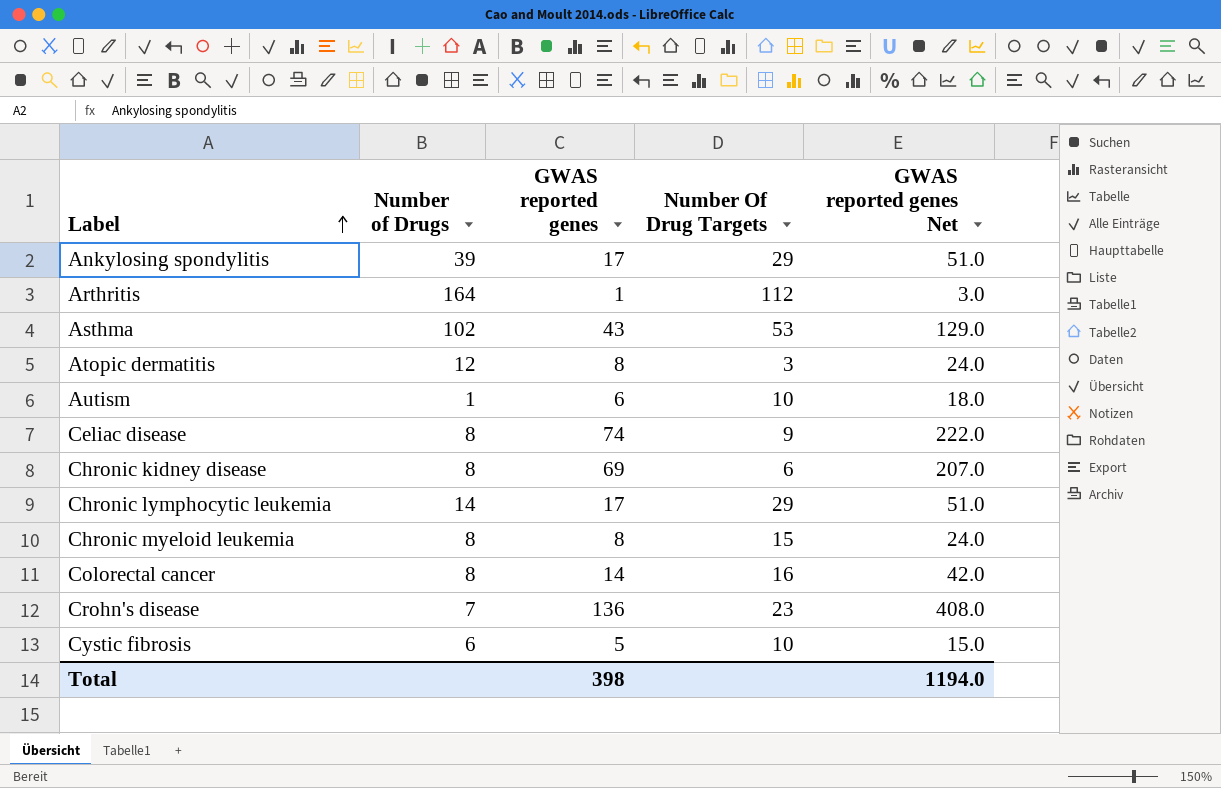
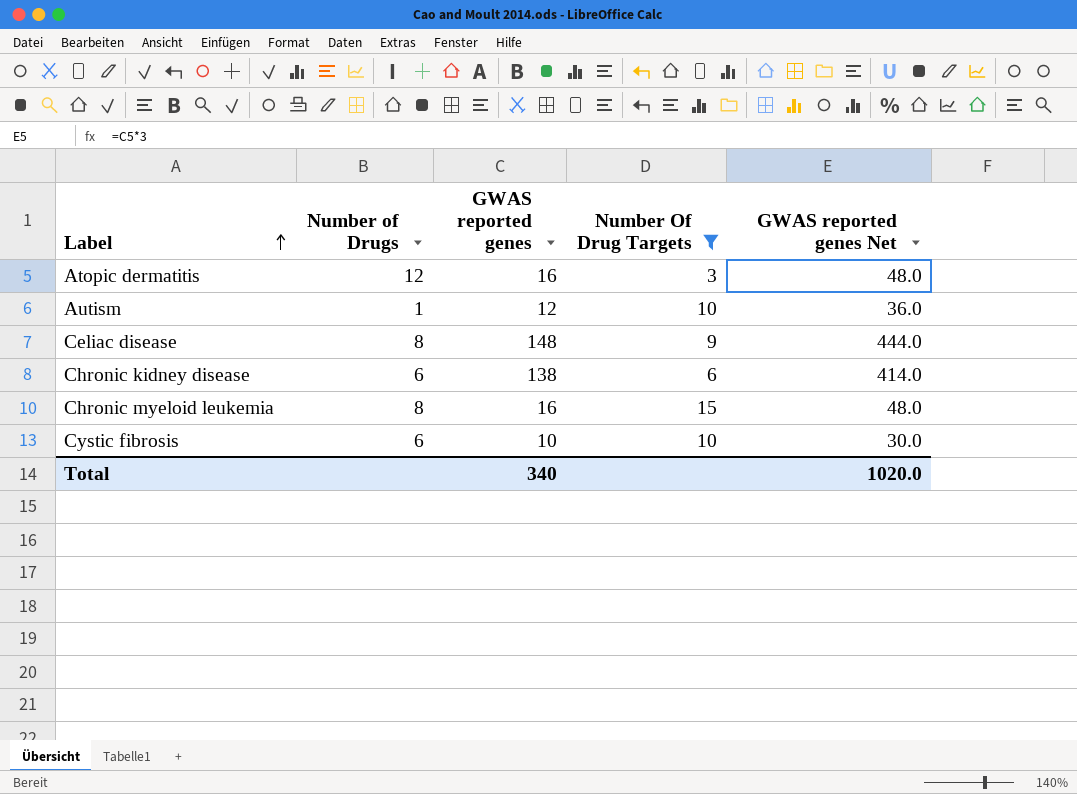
filter: none -> Number Of Drug Targets <= 15
Atopic dermatitis | GWAS reported genes: 8 -> 16
Atopic dermatitis | GWAS reported genes Net: 24.0 -> 48.0
Autism | GWAS reported genes: 6 -> 12
Autism | GWAS reported genes Net: 18.0 -> 36.0
Celiac disease | GWAS reported genes: 74 -> 148
Celiac disease | GWAS reported genes Net: 222.0 -> 444.0
Chronic kidney disease | Number of Drugs: 8 -> 6
Chronic kidney disease | GWAS reported genes: 69 -> 138
Chronic kidney disease | GWAS reported genes Net: 207.0 -> 414.0
Chronic myeloid leukemia | GWAS reported genes: 8 -> 16
Chronic myeloid leukemia | GWAS reported genes Net: 24.0 -> 48.0
Cystic fibrosis | GWAS reported genes: 5 -> 10
Cystic fibrosis | GWAS reported genes Net: 15.0 -> 30.0
Total | GWAS reported genes: 398 -> 340
Total | GWAS reported genes Net: 1194.0 -> 1020.0

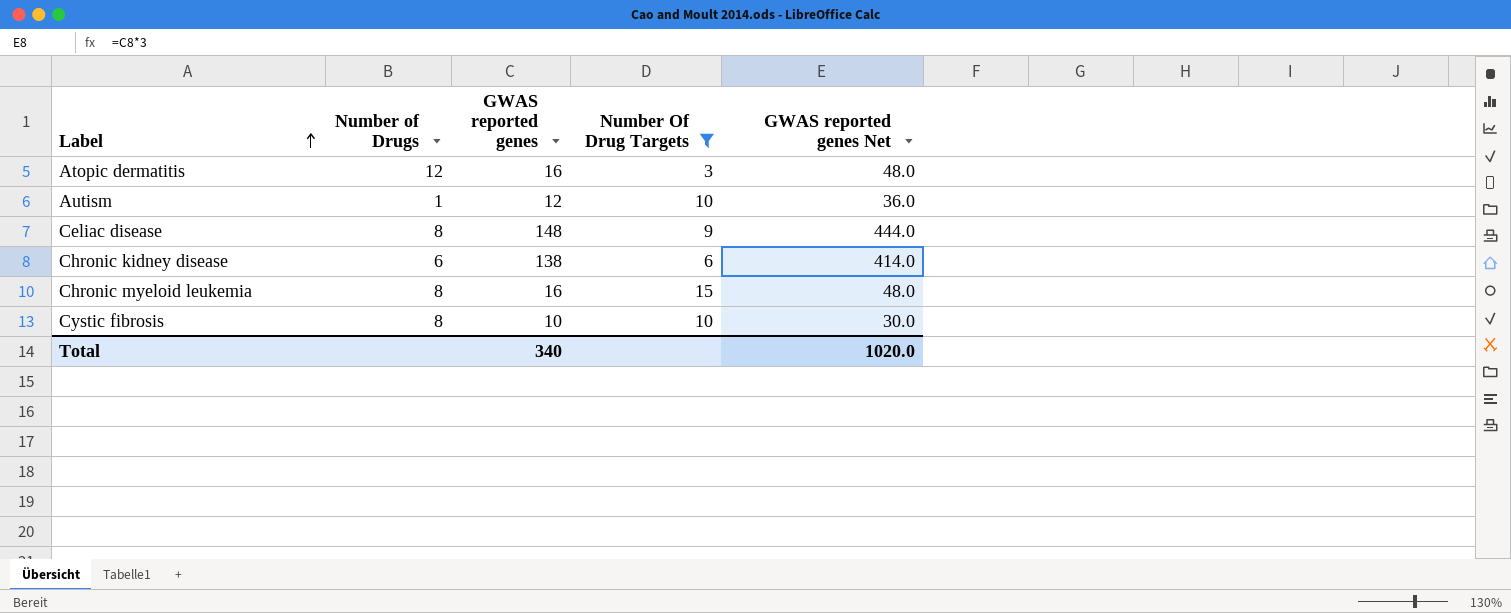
Cystic fibrosis | Number of Drugs: 6 -> 8

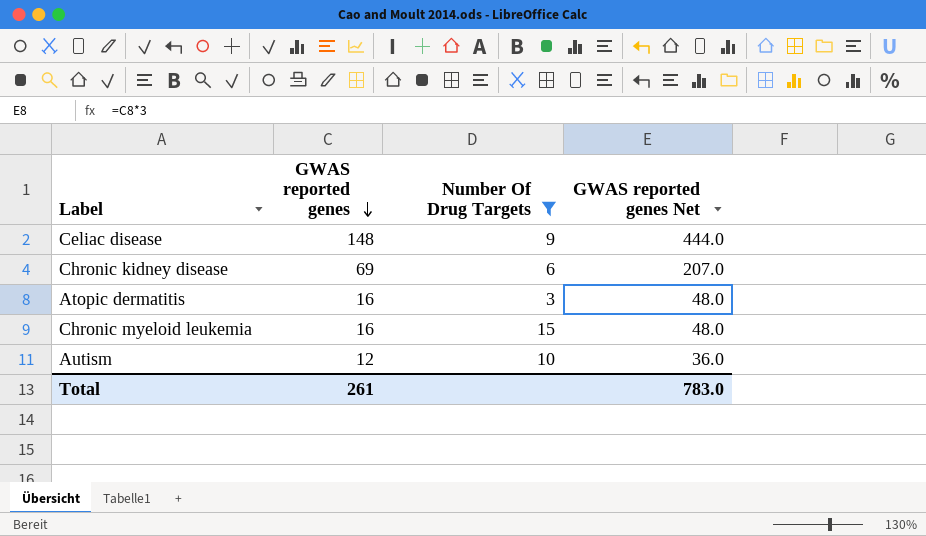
row order: Label ascending -> GWAS reported genes descending
column Number of Drugs | position: 2 -> none
row Cystic fibrosis: 8 | 10 | 10 | 30.0 -> none
Chronic kidney disease | GWAS reported genes: 138 -> 69
Chronic kidney disease | GWAS reported genes Net: 414.0 -> 207.0
Total | GWAS reported genes: 340 -> 261
Total | GWAS reported genes Net: 1020.0 -> 783.0

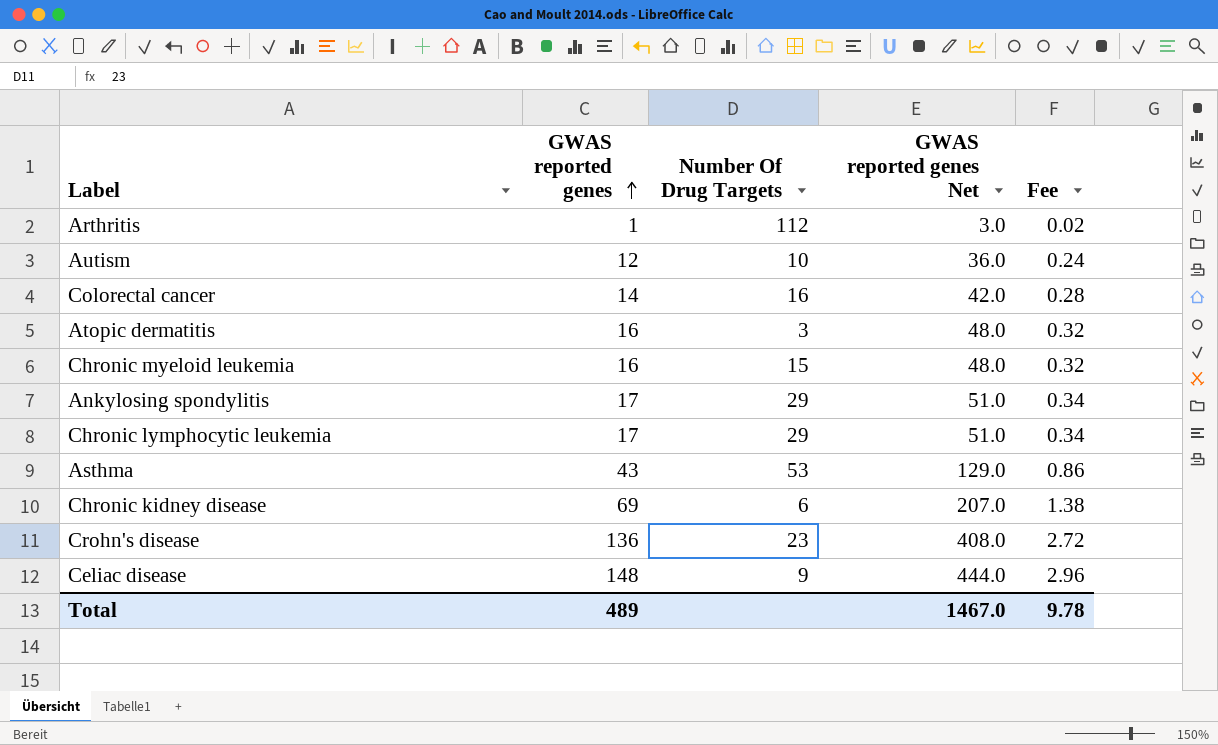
filter: Number Of Drug Targets <= 15 -> none
row order: GWAS reported genes descending -> GWAS reported genes ascending
column Fee | formula: none -> [GWAS reported genes] * 0.02
Total | GWAS reported genes: 261 -> 489
Total | GWAS reported genes Net: 783.0 -> 1467.0

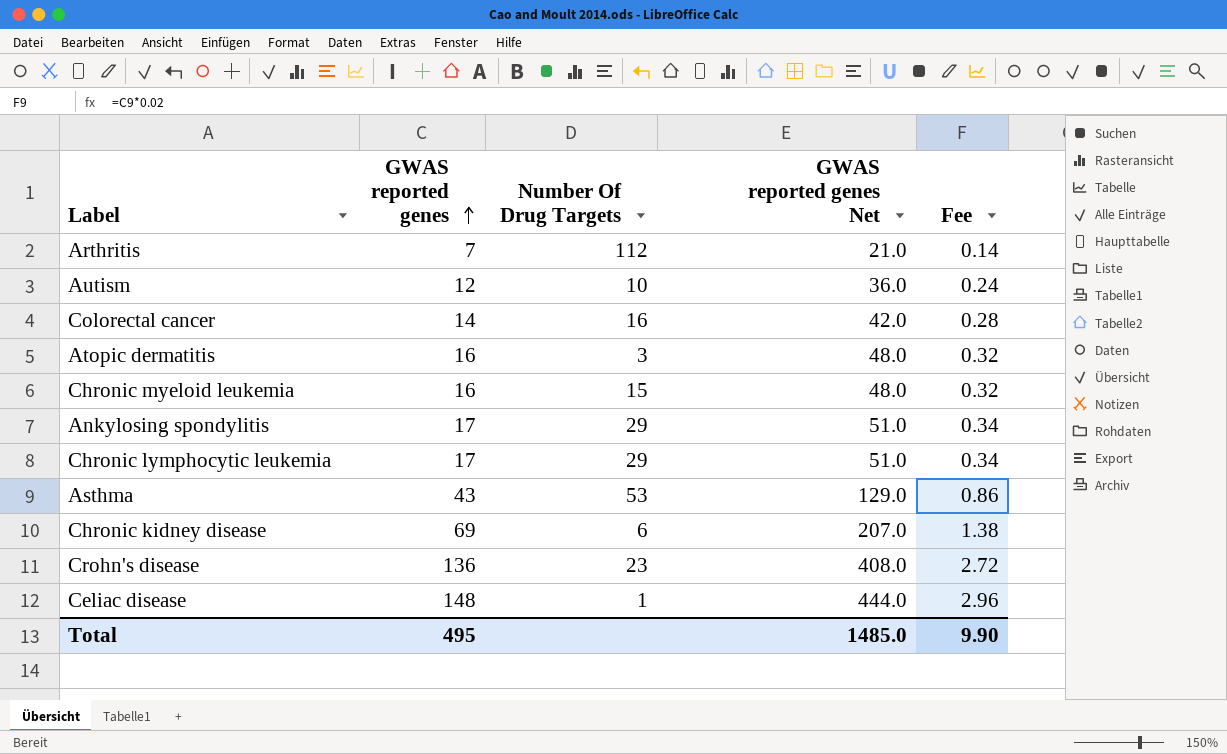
Arthritis | GWAS reported genes: 1 -> 7
Arthritis | GWAS reported genes Net: 3.0 -> 21.0
Arthritis | Fee: 0.02 -> 0.14
Celiac disease | Number Of Drug Targets: 9 -> 1
Total | GWAS reported genes: 489 -> 495
Total | GWAS reported genes Net: 1467.0 -> 1485.0
Total | Fee: 9.78 -> 9.90

